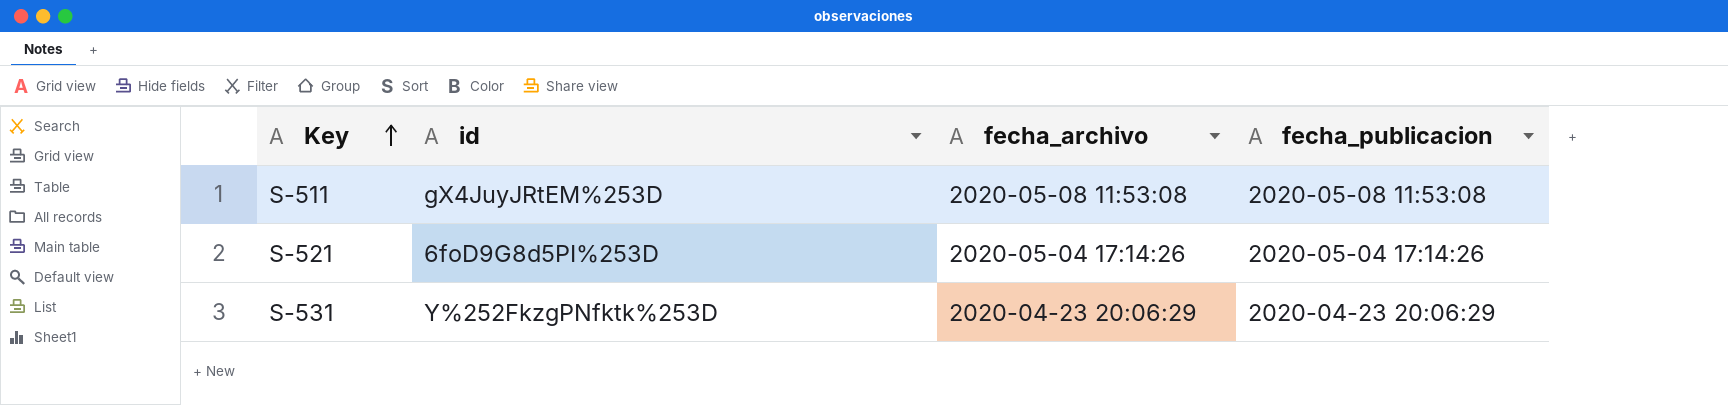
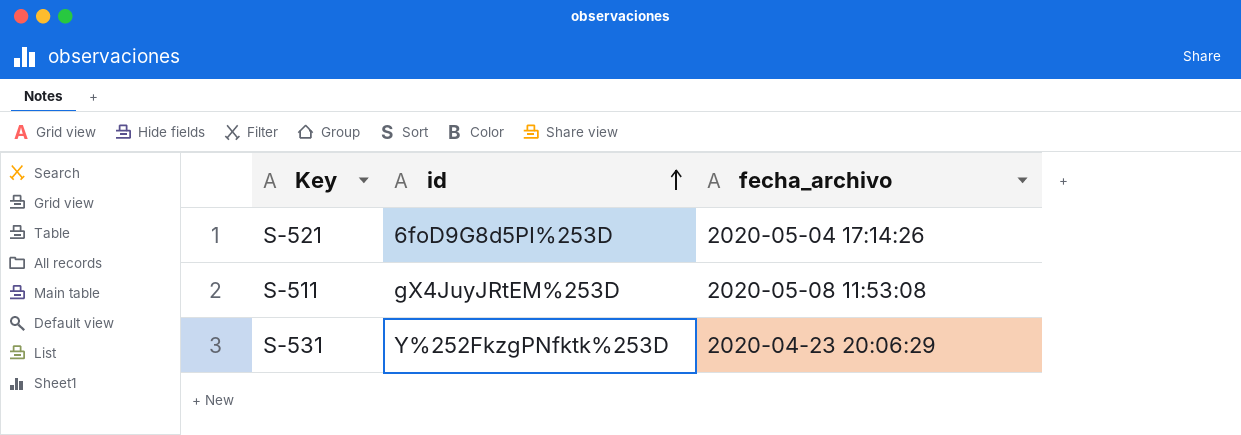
row order: Key ascending -> id ascending
column fecha_publicacion | position: 4 -> none

